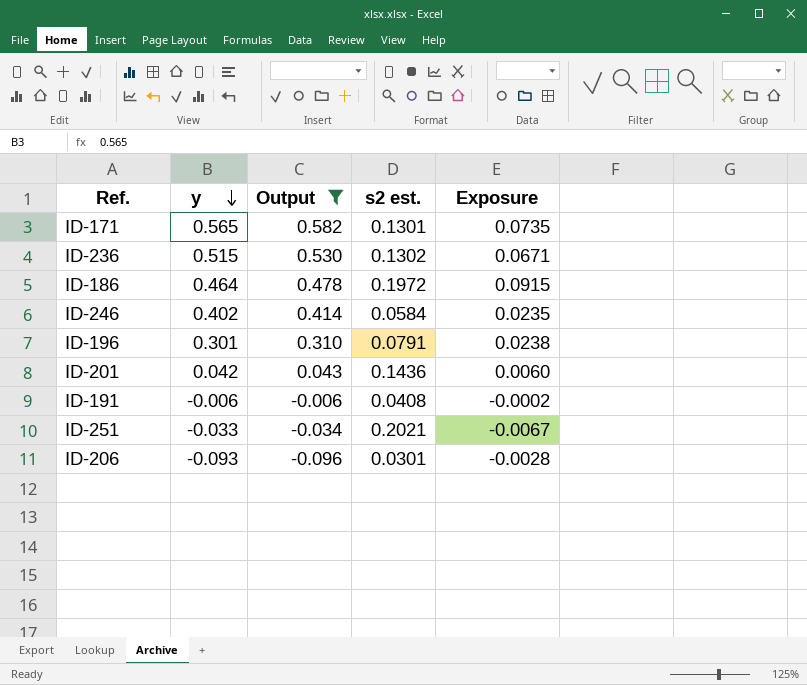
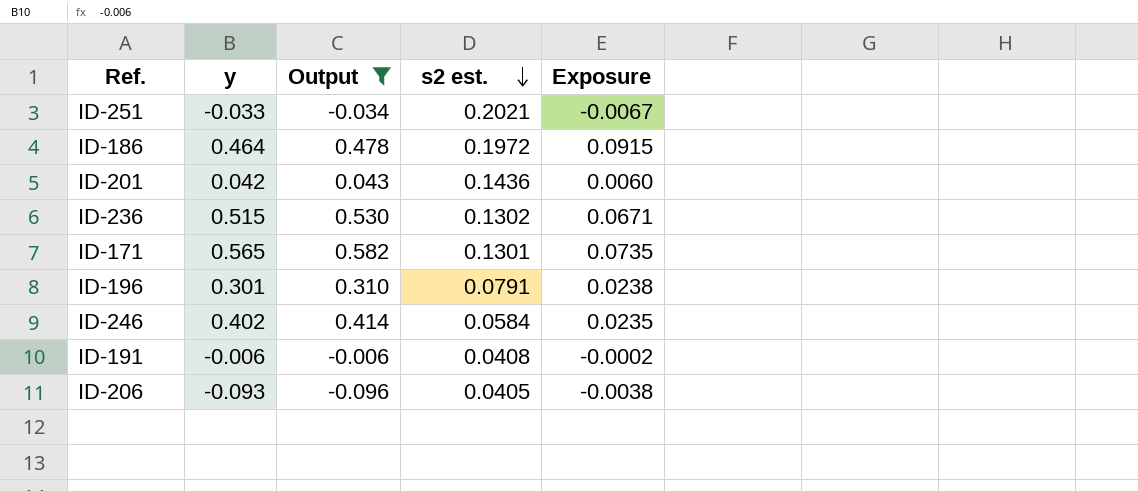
row order: y descending -> s2 est. descending
ID-206 | s2 est.: 0.0301 -> 0.0405
ID-206 | Exposure: -0.0028 -> -0.0038

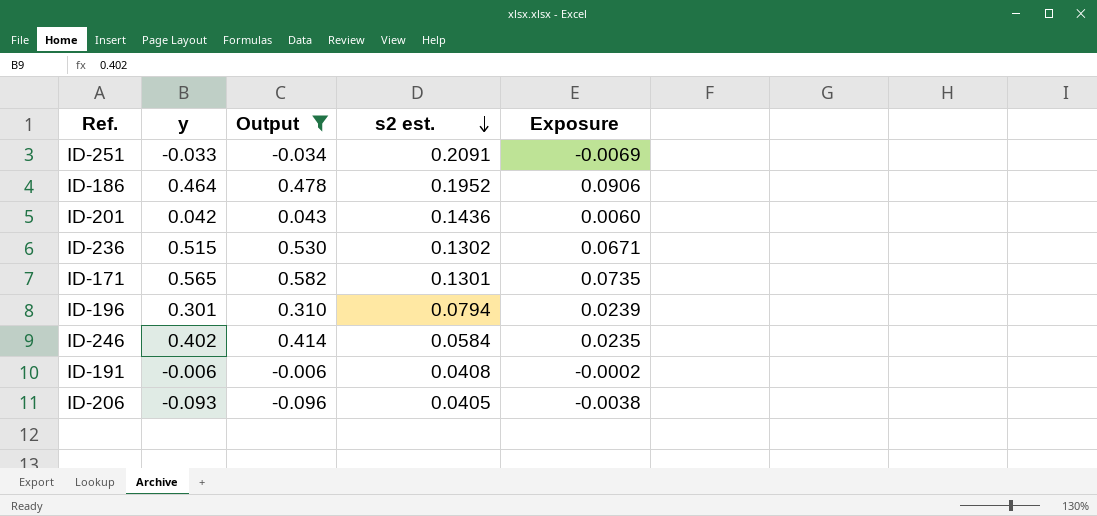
ID-251 | s2 est.: 0.2021 -> 0.2091
ID-251 | Exposure: -0.0067 -> -0.0069
ID-186 | s2 est.: 0.1972 -> 0.1952
ID-186 | Exposure: 0.0915 -> 0.0906
ID-196 | s2 est.: 0.0791 -> 0.0794
ID-196 | Exposure: 0.0238 -> 0.0239

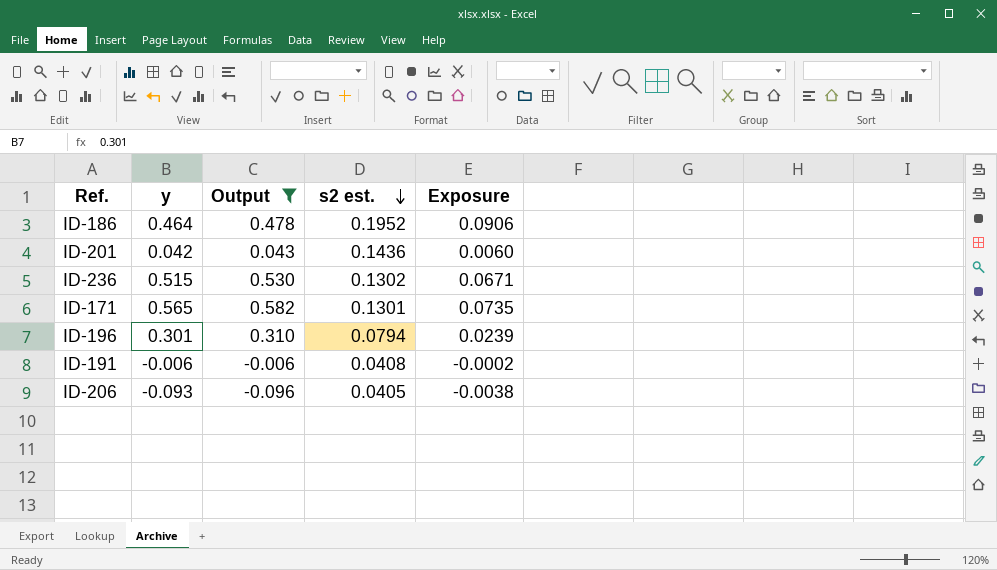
row ID-251: -0.033 | -0.034 | 0.2091 | -0.0069 -> none
row ID-246: 0.402 | 0.414 | 0.0584 | 0.0235 -> none

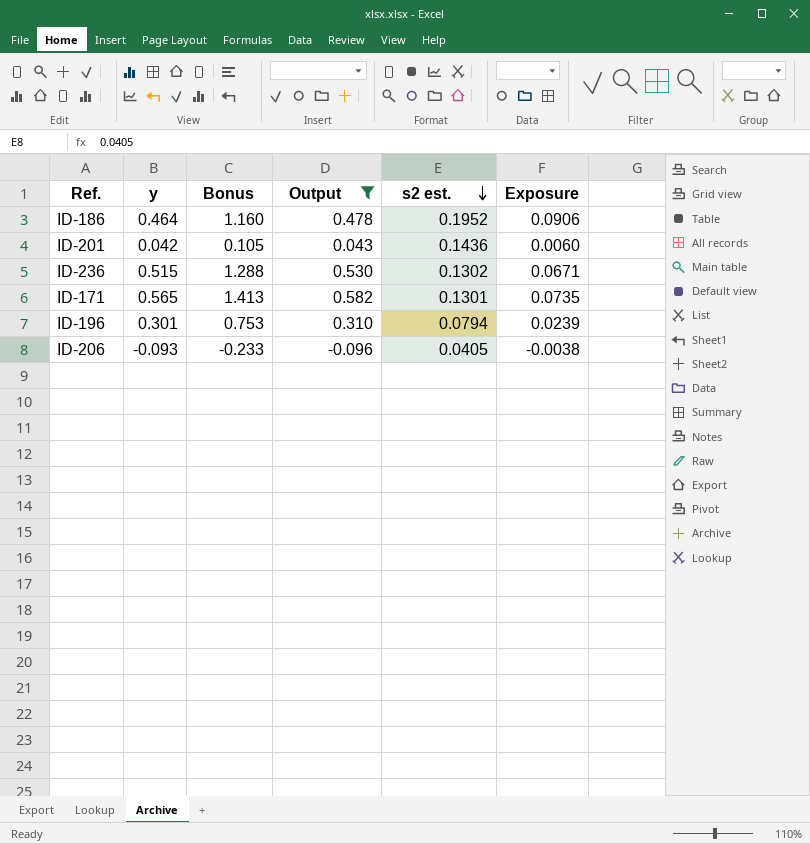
column Bonus | formula: none -> [y] * 2.5
row ID-191: -0.006 | -0.006 | 0.0408 | -0.0002 -> none

